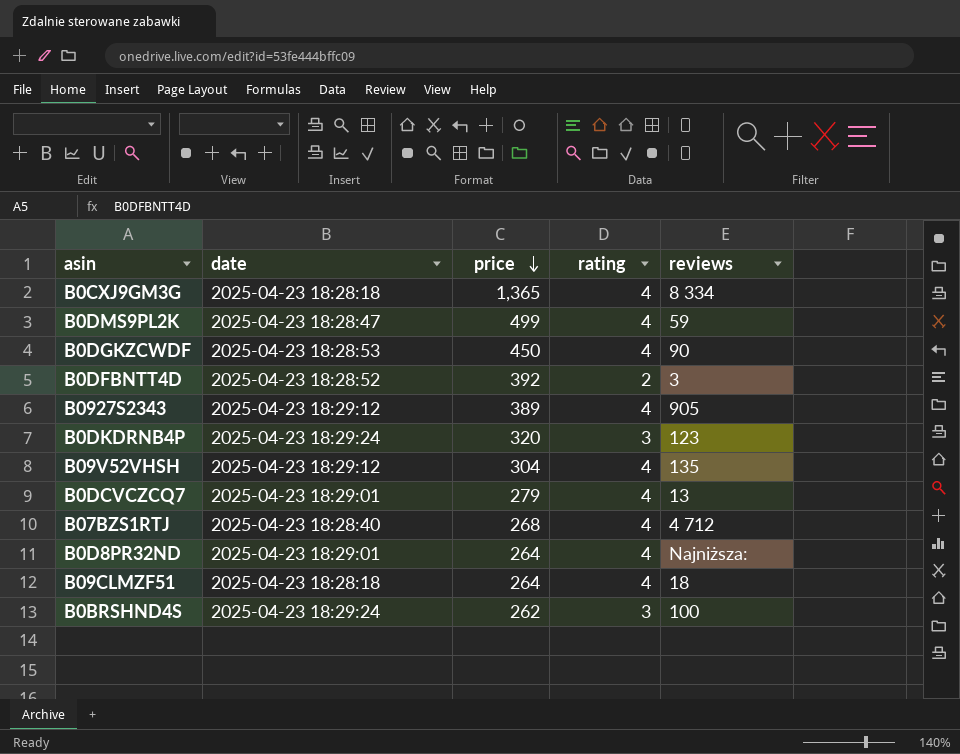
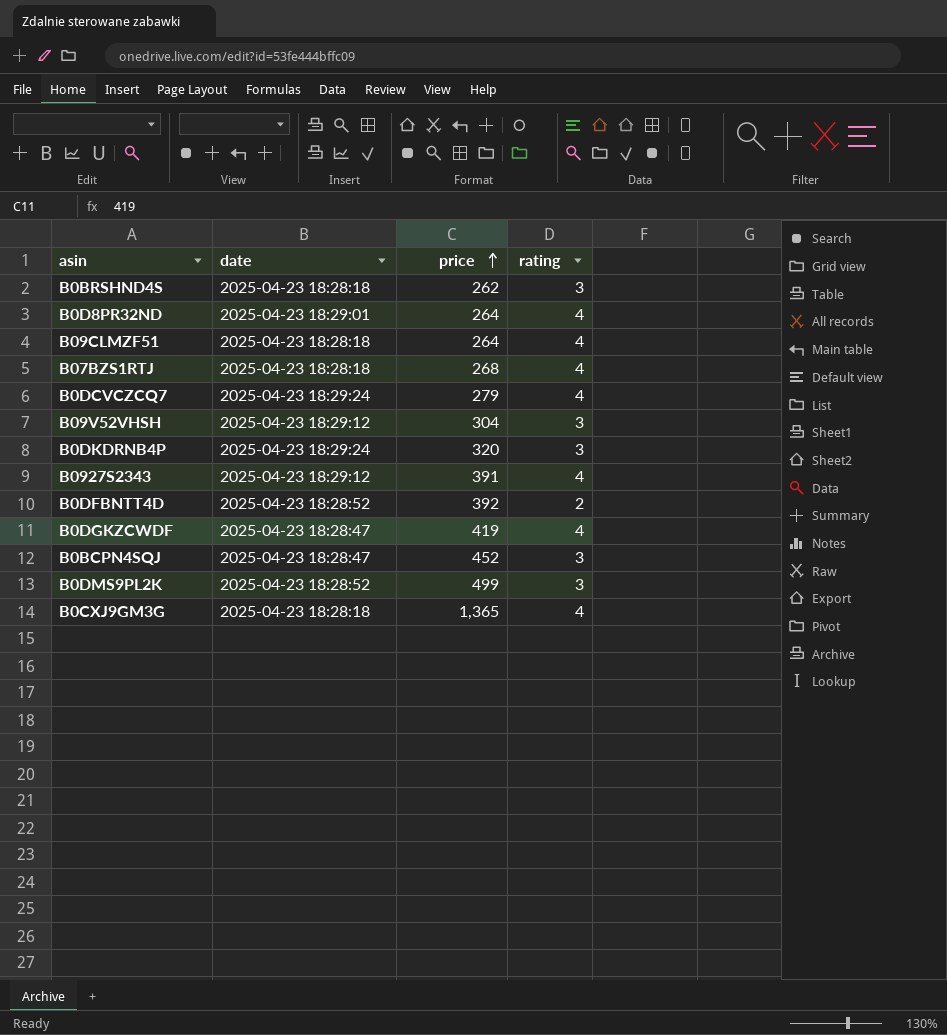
row order: price descending -> price ascending
column reviews | position: 5 -> none
B0BRSHND4S | date: 2025-04-23 18:29:24 -> 2025-04-23 18:28:18
B07BZS1RTJ | date: 2025-04-23 18:28:40 -> 2025-04-23 18:28:18
B0DCVCZCQ7 | date: 2025-04-23 18:29:01 -> 2025-04-23 18:29:24
B09V52VHSH | rating: 4 -> 3
B0927S2343 | price: 389 -> 391
B0DGKZCWDF | date: 2025-04-23 18:28:53 -> 2025-04-23 18:28:47
B0DGKZCWDF | price: 450 -> 419
row B0BCPN4SQJ: none -> 2025-04-23 18:28:47 | 452 | 3
B0DMS9PL2K | date: 2025-04-23 18:28:47 -> 2025-04-23 18:28:52
B0DMS9PL2K | rating: 4 -> 3

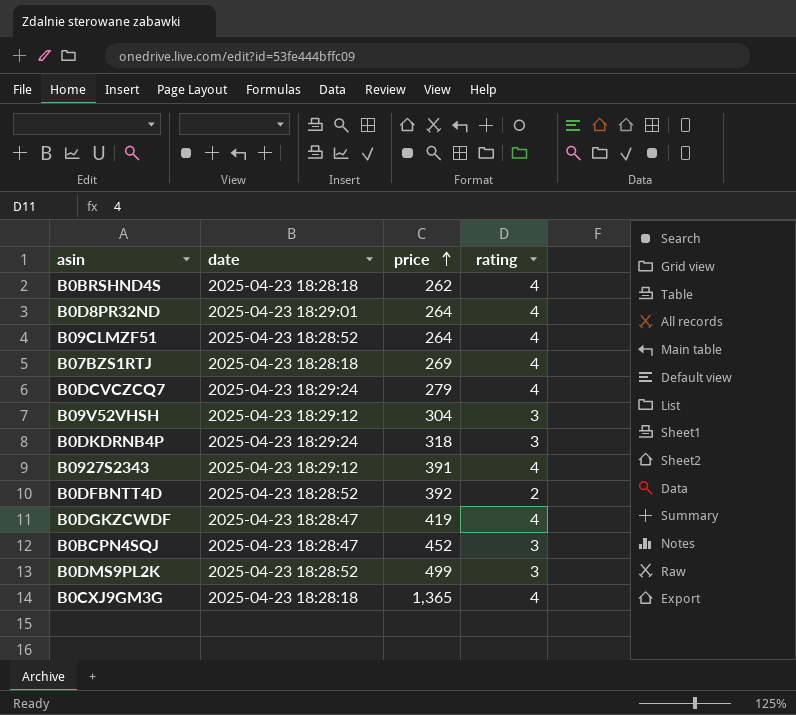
B0BRSHND4S | rating: 3 -> 4
B09CLMZF51 | date: 2025-04-23 18:28:18 -> 2025-04-23 18:28:52
B07BZS1RTJ | price: 268 -> 269
B0DKDRNB4P | price: 320 -> 318

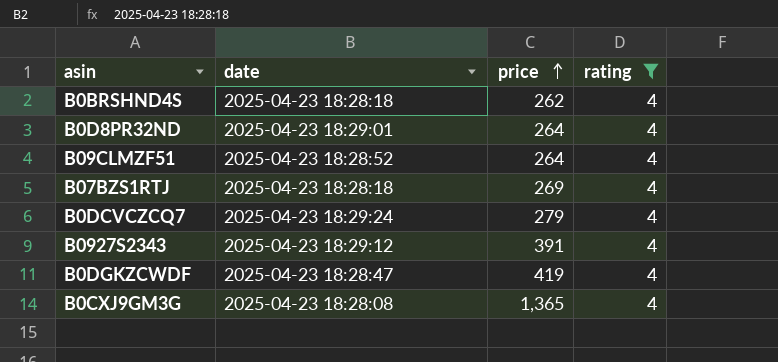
filter: none -> rating = 4
B0CXJ9GM3G | date: 2025-04-23 18:28:18 -> 2025-04-23 18:28:08

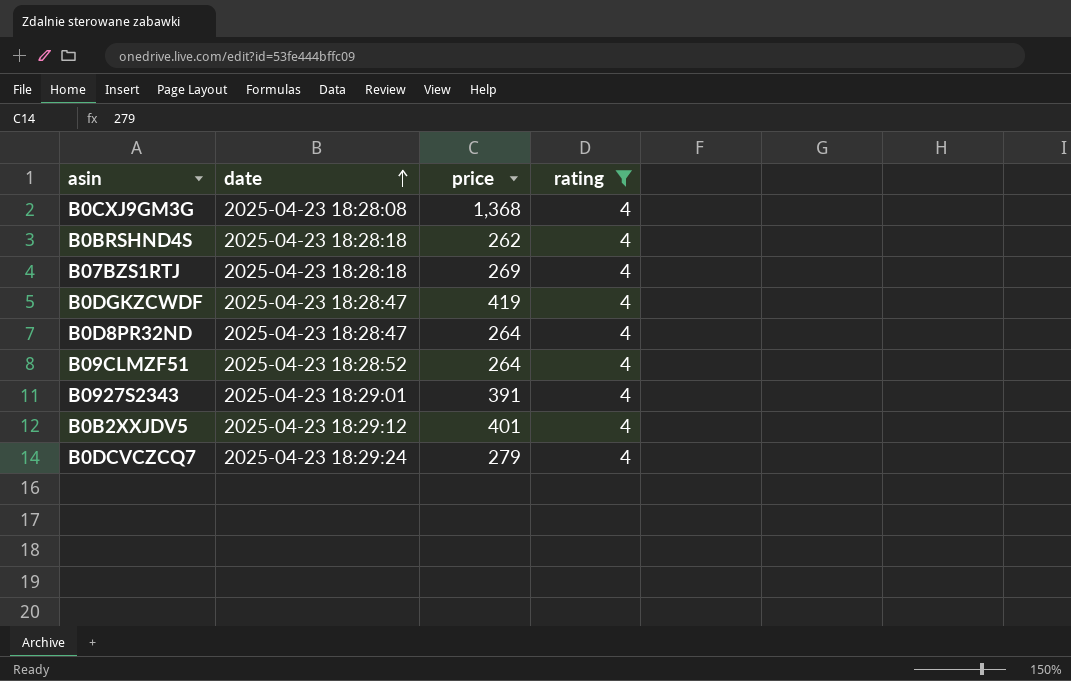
row order: price ascending -> date ascending
B0CXJ9GM3G | price: 1,365 -> 1,368
B0D8PR32ND | date: 2025-04-23 18:29:01 -> 2025-04-23 18:28:47
B0927S2343 | date: 2025-04-23 18:29:12 -> 2025-04-23 18:29:01
row B0B2XXJDV5: none -> 2025-04-23 18:29:12 | 401 | 4

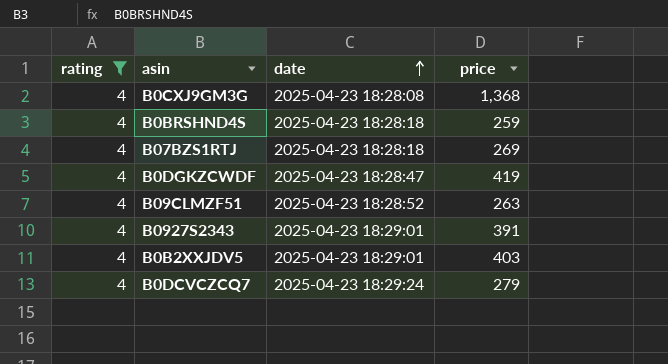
column rating | position: 4 -> 1
row B0D8PR32ND: 2025-04-23 18:28:47 | 264 | 4 -> none
B0BRSHND4S | price: 262 -> 259
B09CLMZF51 | price: 264 -> 263
B0B2XXJDV5 | date: 2025-04-23 18:29:12 -> 2025-04-23 18:29:01
B0B2XXJDV5 | price: 401 -> 403

